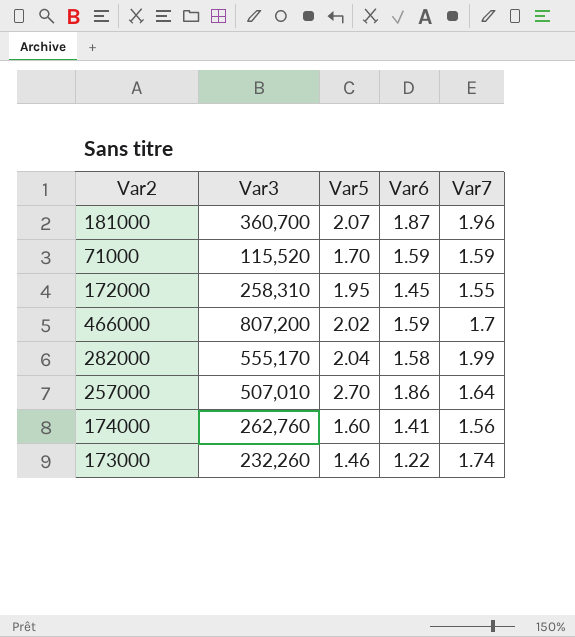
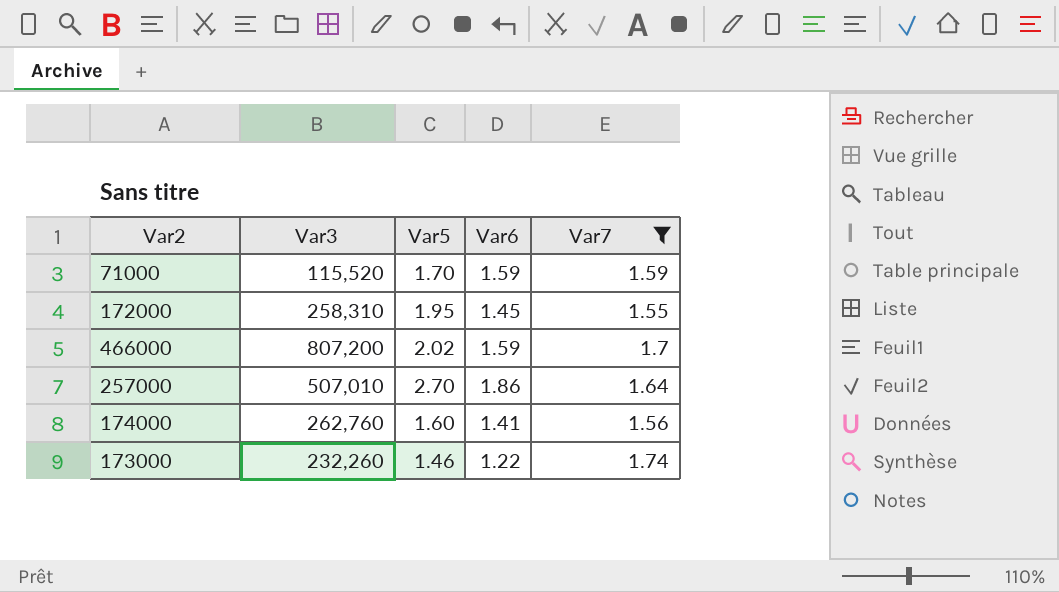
filter: none -> Var7 <= 1.74

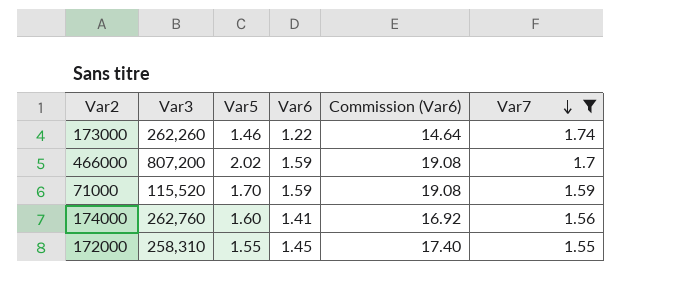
row order: none -> Var7 descending
column Commission (Var6) | formula: none -> [Var6] * 12
row 257000: 507,010 | 2.70 | 1.86 | 1.64 -> none
173000 | Var3: 232,260 -> 262,260
172000 | Var5: 1.95 -> 1.55

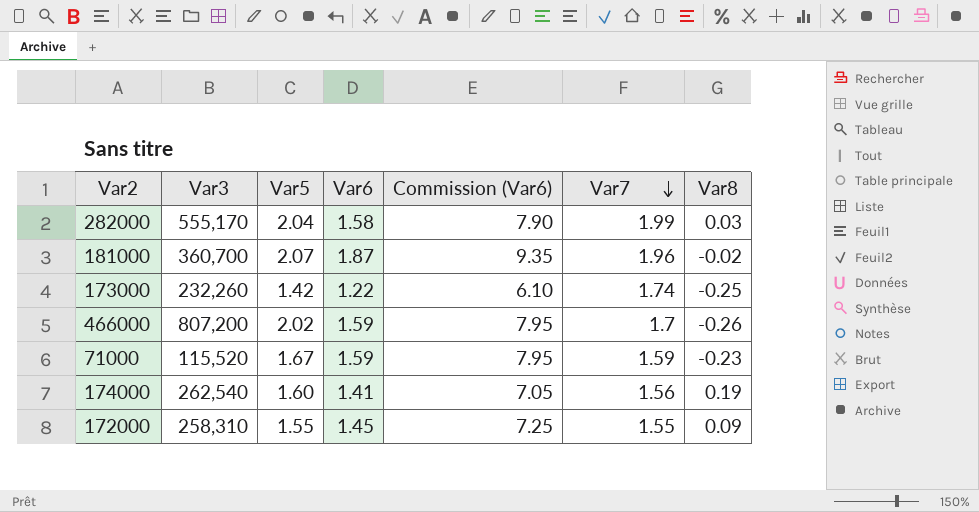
filter: Var7 <= 1.74 -> none
column Commission (Var6) | formula: [Var6] * 12 -> [Var6] * 5
column Var8 | position: none -> 7
173000 | Var3: 262,260 -> 232,260
173000 | Var5: 1.46 -> 1.42
71000 | Var5: 1.70 -> 1.67
174000 | Var3: 262,760 -> 262,540

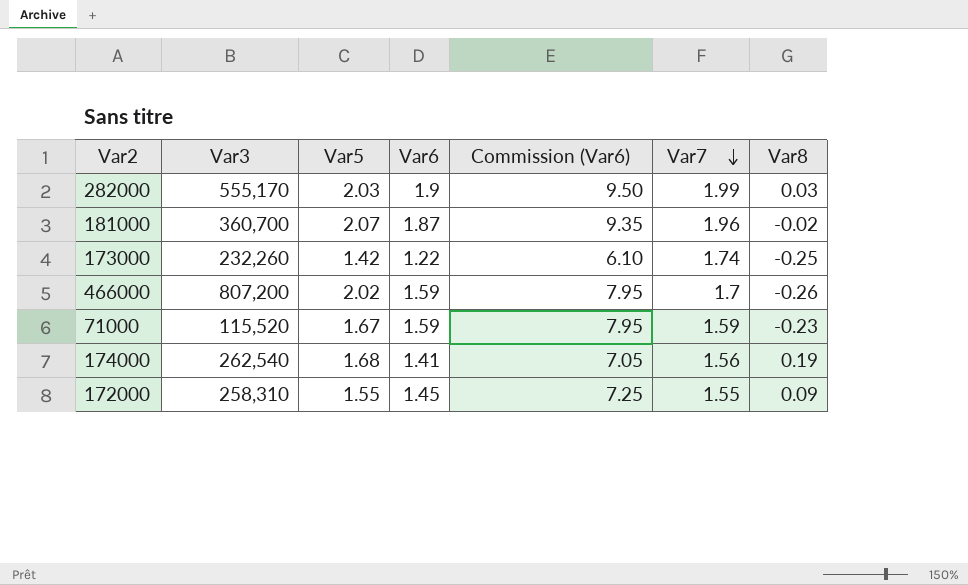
282000 | Var5: 2.04 -> 2.03
282000 | Var6: 1.58 -> 1.9
282000 | Commission (Var6): 7.90 -> 9.50
174000 | Var5: 1.60 -> 1.68

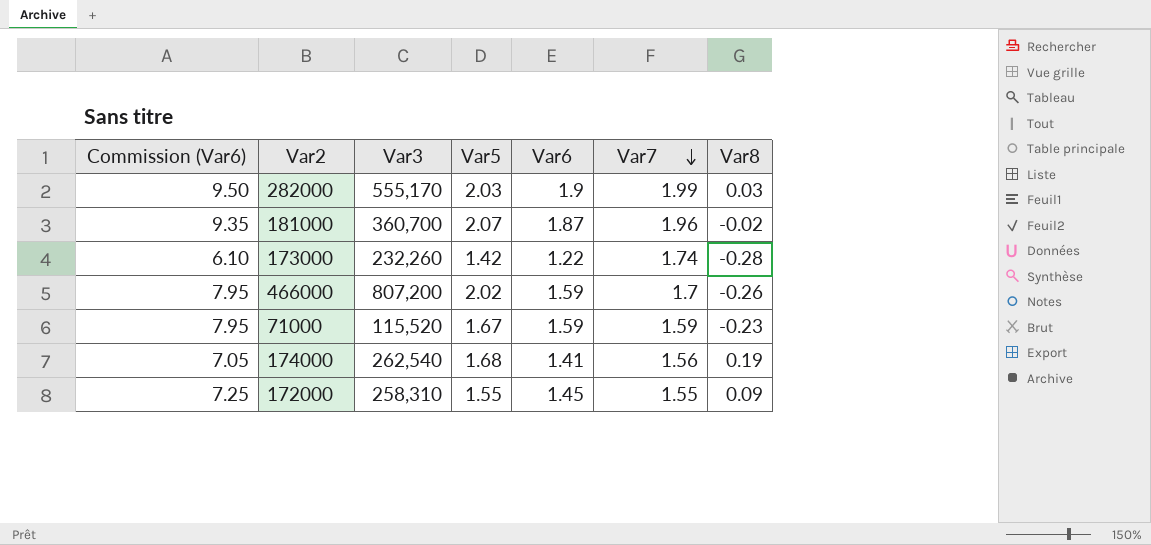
column Commission (Var6) | position: 5 -> 1
173000 | Var8: -0.25 -> -0.28

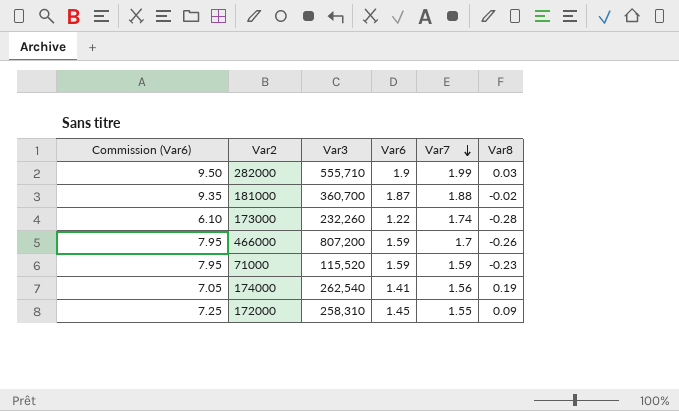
column Var5 | position: 4 -> none
282000 | Var3: 555,170 -> 555,710
181000 | Var7: 1.96 -> 1.88

